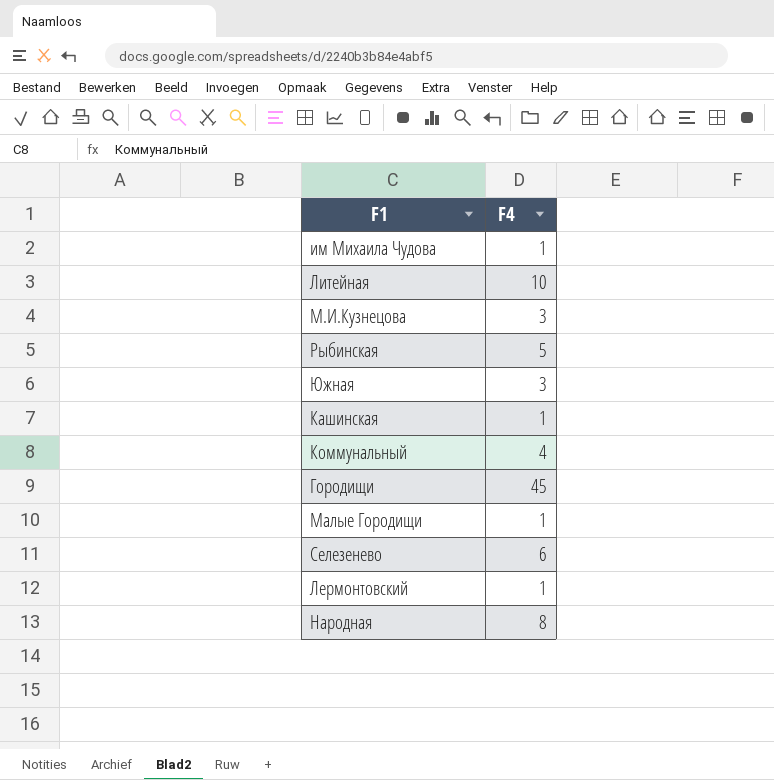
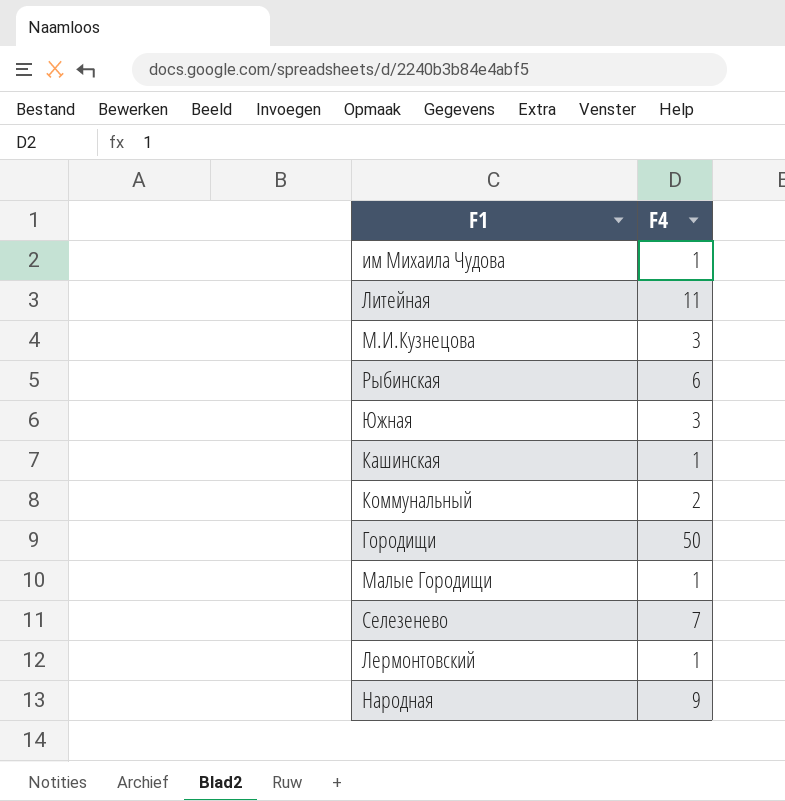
Литейная | F4: 10 -> 11
Рыбинская | F4: 5 -> 6
Коммунальный | F4: 4 -> 2
Городищи | F4: 45 -> 50
Селезенево | F4: 6 -> 7
Народная | F4: 8 -> 9

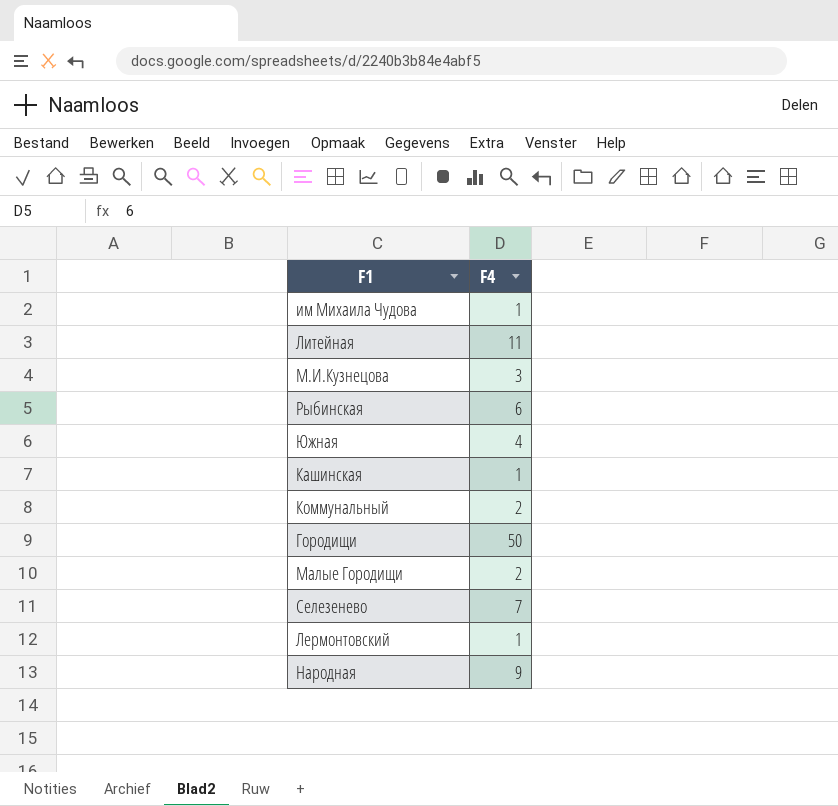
Южная | F4: 3 -> 4
Малые Городищи | F4: 1 -> 2

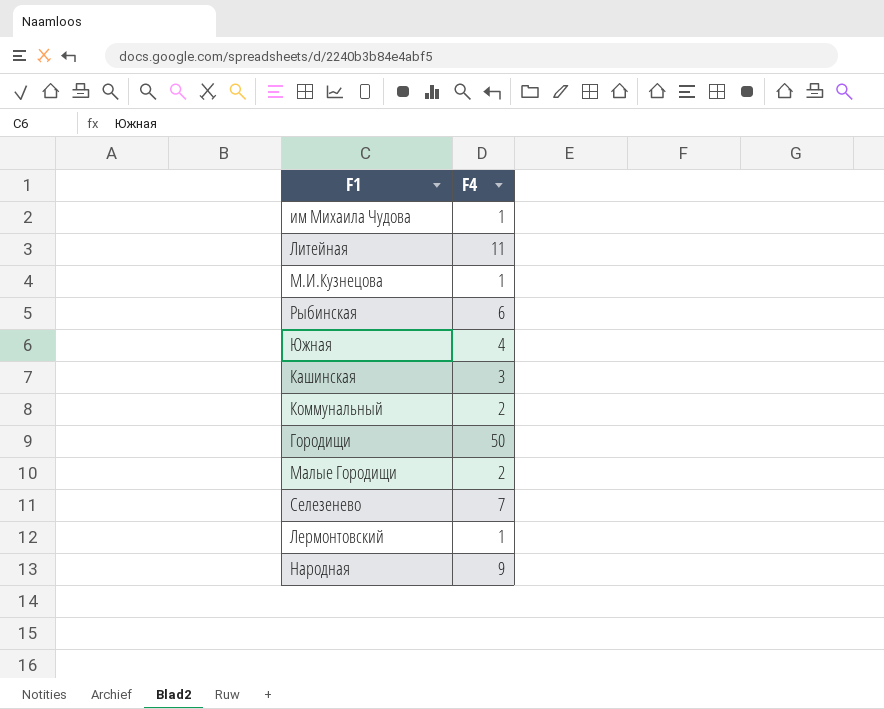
М.И.Кузнецова | F4: 3 -> 1
Кашинская | F4: 1 -> 3

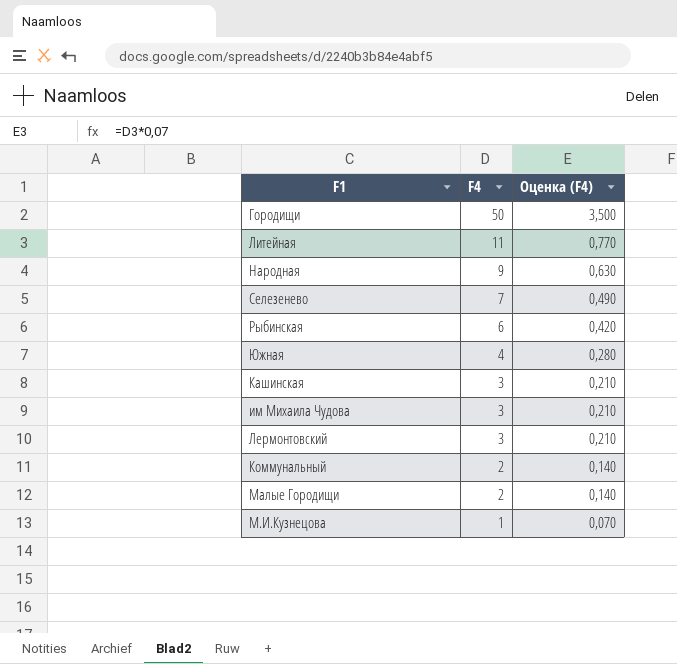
row order: none -> F4 descending
column Оценка (F4) | formula: none -> [F4] * 0,07
им Михаила Чудова | F4: 1 -> 3
Лермонтовский | F4: 1 -> 3

